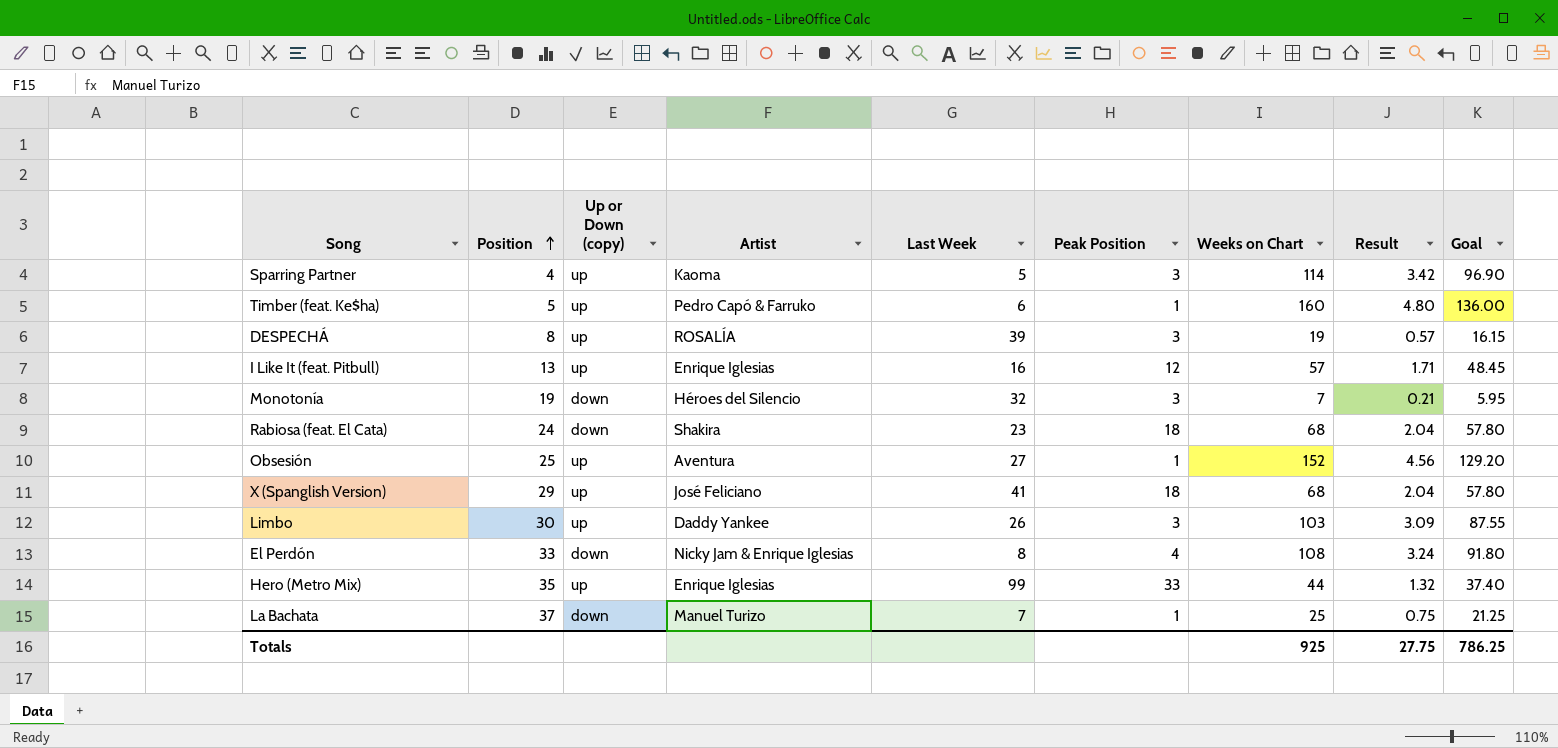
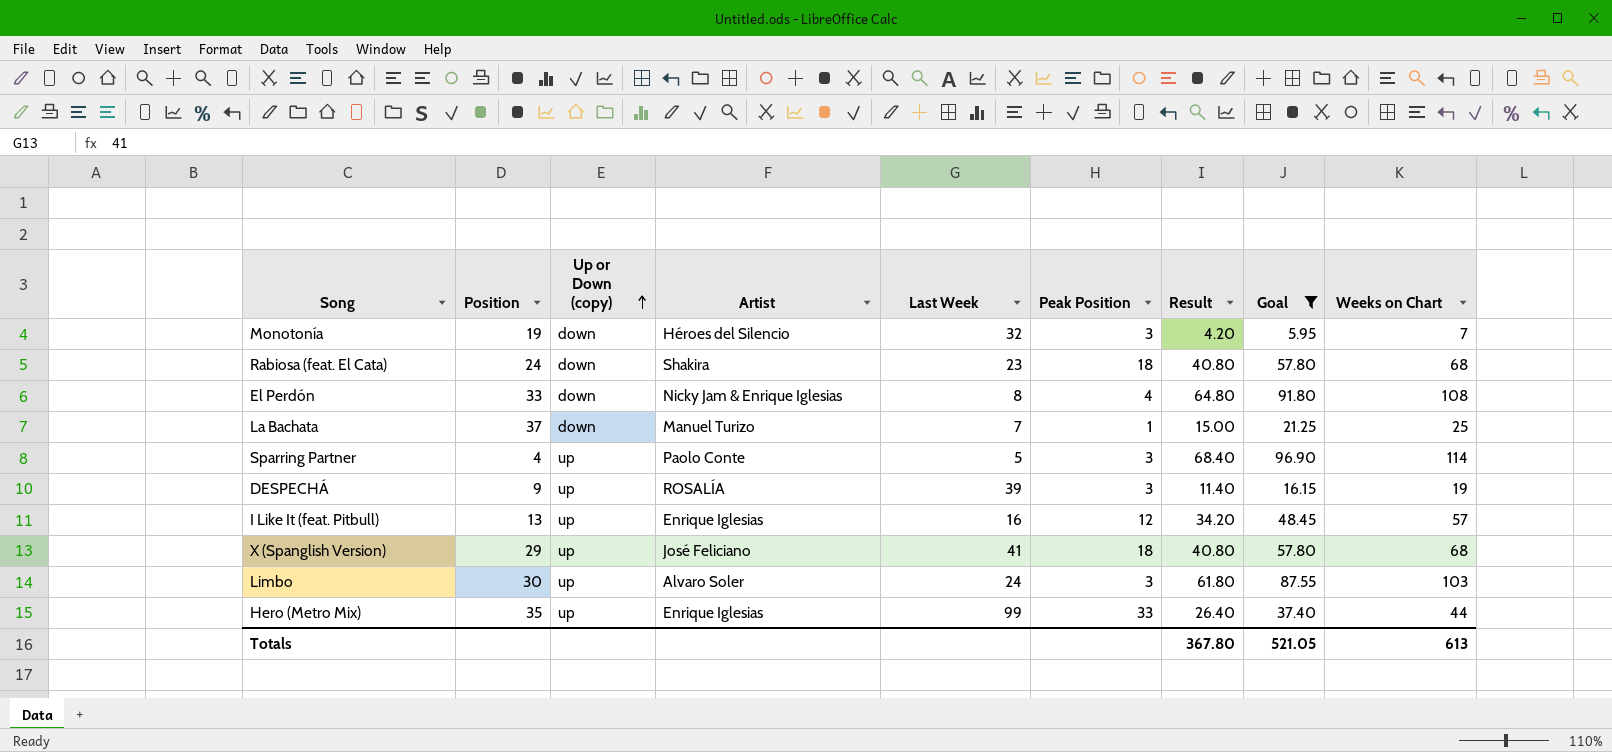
filter: none -> Goal <= 96.90
row order: Position ascending -> Up or Down (copy) ascending
column Result | formula: [Weeks on Chart] * 0.03 -> [Weeks on Chart] * 0.6
column Weeks on Chart | position: 7 -> 9
Sparring Partner | Artist: Kaoma -> Paolo Conte
DESPECHÁ | Position: 8 -> 9
Limbo | Artist: Daddy Yankee -> Alvaro Soler
Limbo | Last Week: 26 -> 24
Totals | Result: 27.75 -> 367.80
Totals | Goal: 786.25 -> 521.05
Totals | Weeks on Chart: 925 -> 613

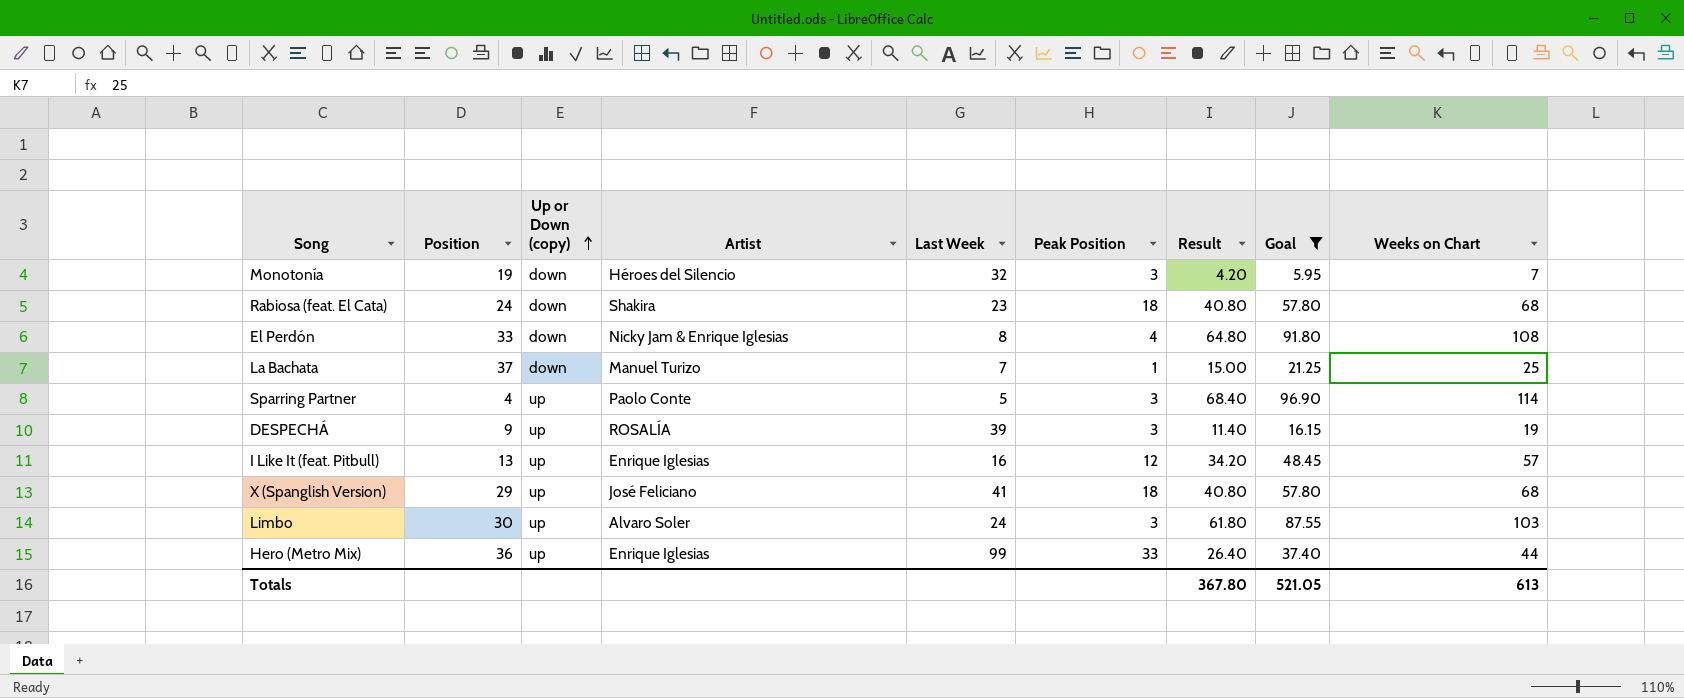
Hero (Metro Mix) | Position: 35 -> 36

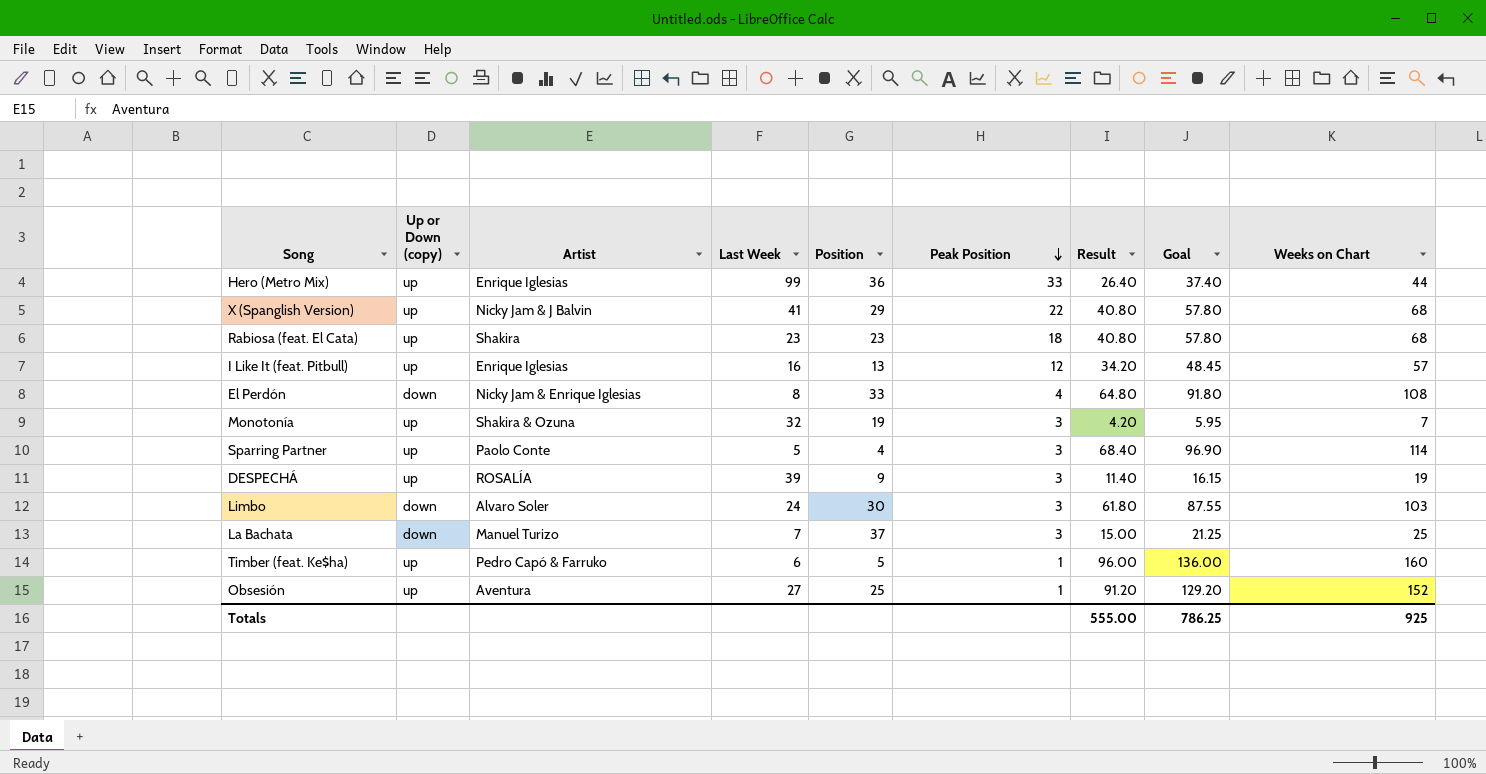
filter: Goal <= 96.90 -> none
row order: Up or Down (copy) ascending -> Peak Position descending
column Position | position: 2 -> 5
X (Spanglish Version) | Artist: José Feliciano -> Nicky Jam & J Balvin
X (Spanglish Version) | Peak Position: 18 -> 22
Rabiosa (feat. El Cata) | Up or Down (copy): down -> up
Rabiosa (feat. El Cata) | Position: 24 -> 23
Monotonía | Up or Down (copy): down -> up
Monotonía | Artist: Héroes del Silencio -> Shakira & Ozuna
Limbo | Up or Down (copy): up -> down
La Bachata | Peak Position: 1 -> 3
Totals | Result: 367.80 -> 555.00
Totals | Goal: 521.05 -> 786.25
Totals | Weeks on Chart: 613 -> 925

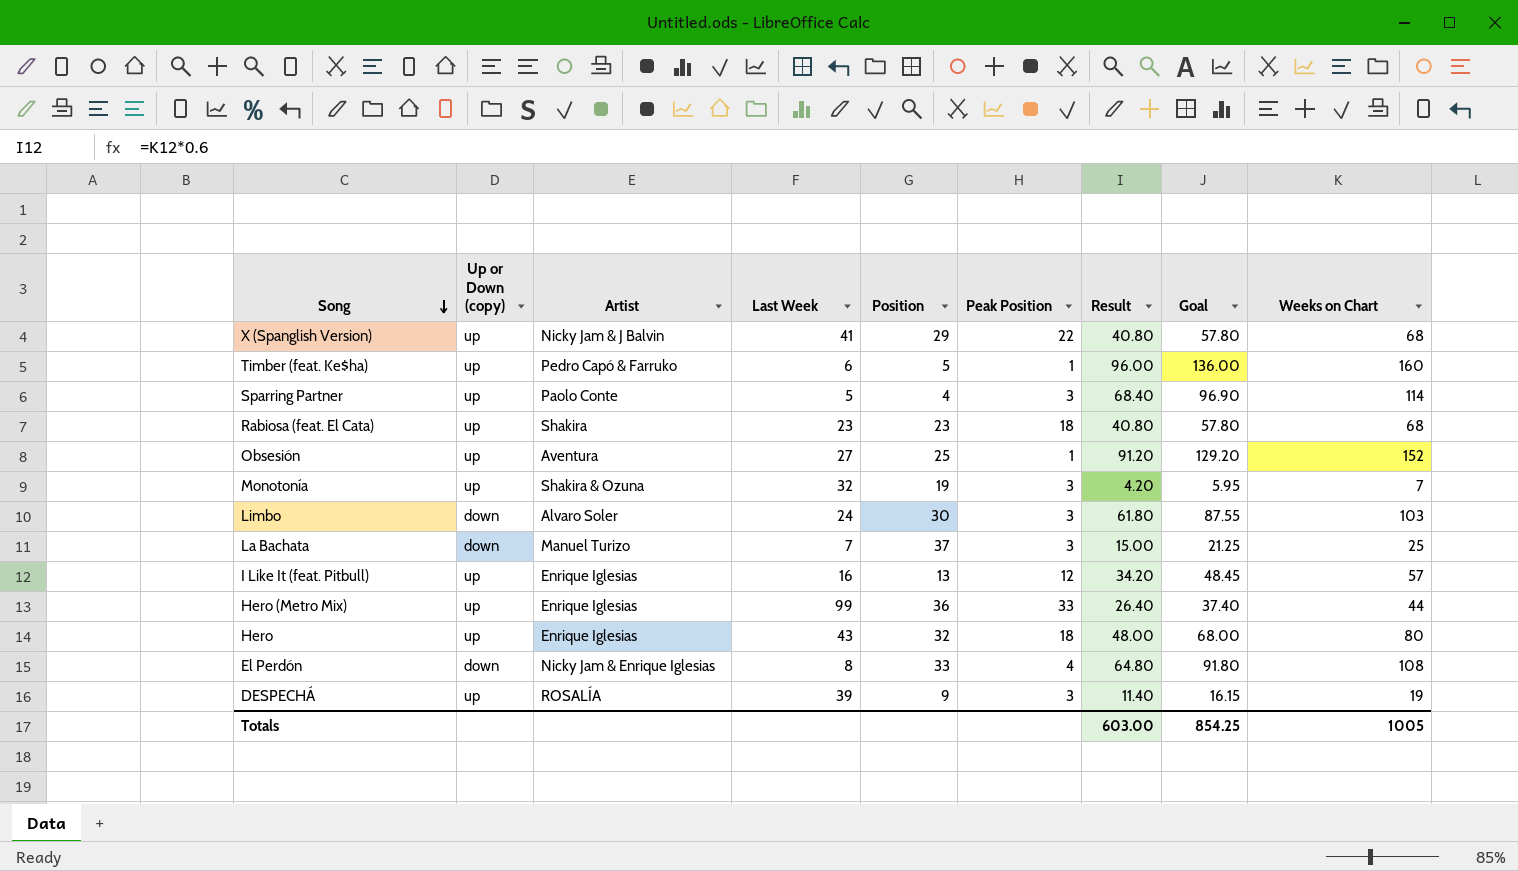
row order: Peak Position descending -> Song descending
row Hero: none -> up | Enrique Iglesias | 43 | 32 | 18 | 48.00 | 68.00 | 80
Totals | Result: 555.00 -> 603.00
Totals | Goal: 786.25 -> 854.25
Totals | Weeks on Chart: 925 -> 1005

